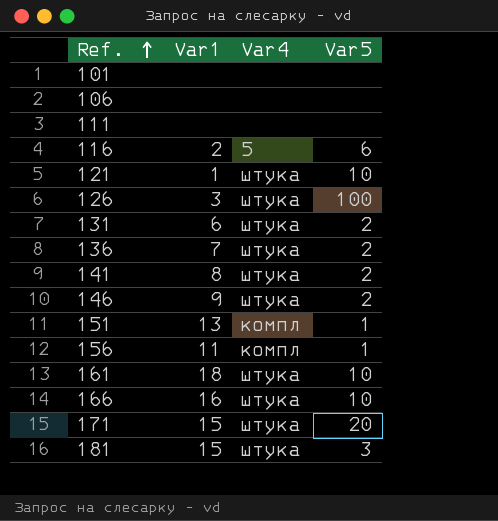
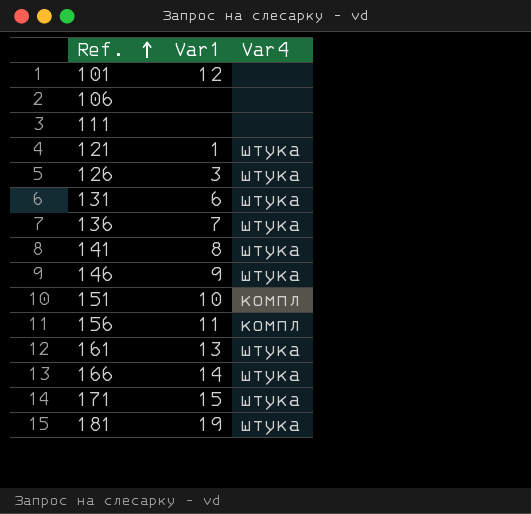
column Var5 | position: 4 -> none
row 116: 2 | 5 | 6 -> none
101 | Var1: none -> 12
151 | Var1: 13 -> 10
161 | Var1: 18 -> 13
166 | Var1: 16 -> 14
181 | Var1: 15 -> 19

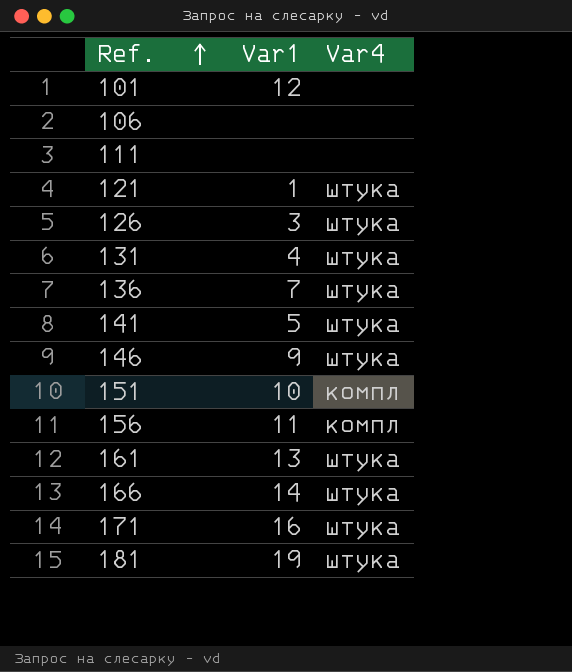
131 | Var1: 6 -> 4
141 | Var1: 8 -> 5
171 | Var1: 15 -> 16

